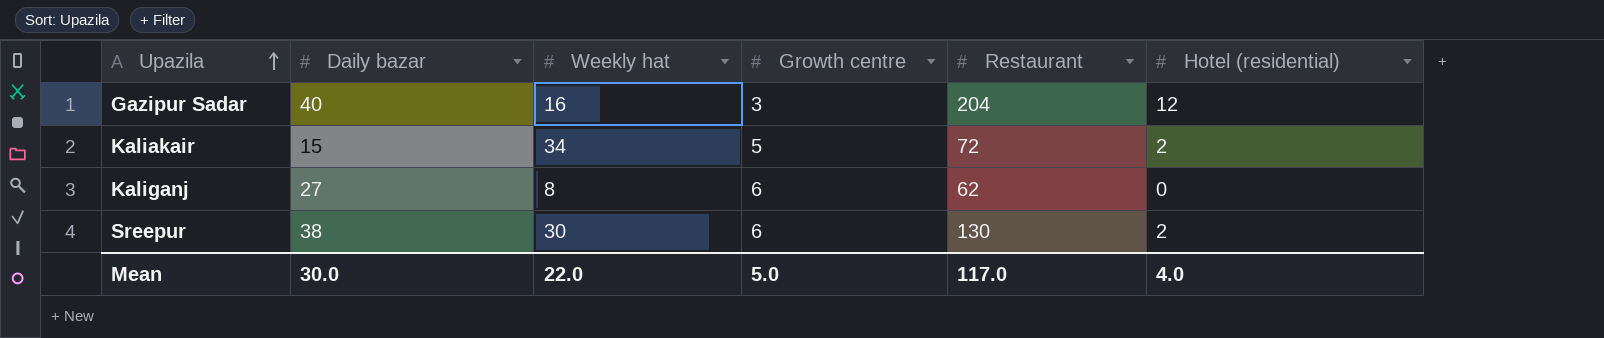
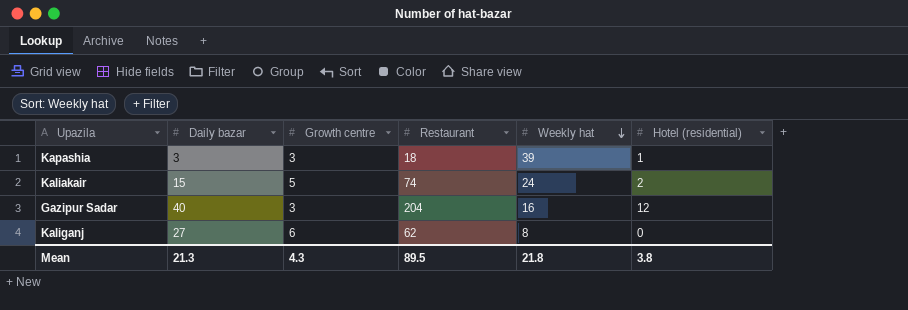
row order: Upazila ascending -> Weekly hat descending
column Weekly hat | position: 3 -> 5
row Sreepur: 38 | 30 | 6 | 130 | 2 -> none
row Kapashia: none -> 3 | 3 | 18 | 39 | 1
Kaliakair | Restaurant: 72 -> 74
Kaliakair | Weekly hat: 34 -> 24
Mean | Daily bazar: 30.0 -> 21.3
Mean | Growth centre: 5.0 -> 4.3
Mean | Restaurant: 117.0 -> 89.5
Mean | Weekly hat: 22.0 -> 21.8
Mean | Hotel (residential): 4.0 -> 3.8

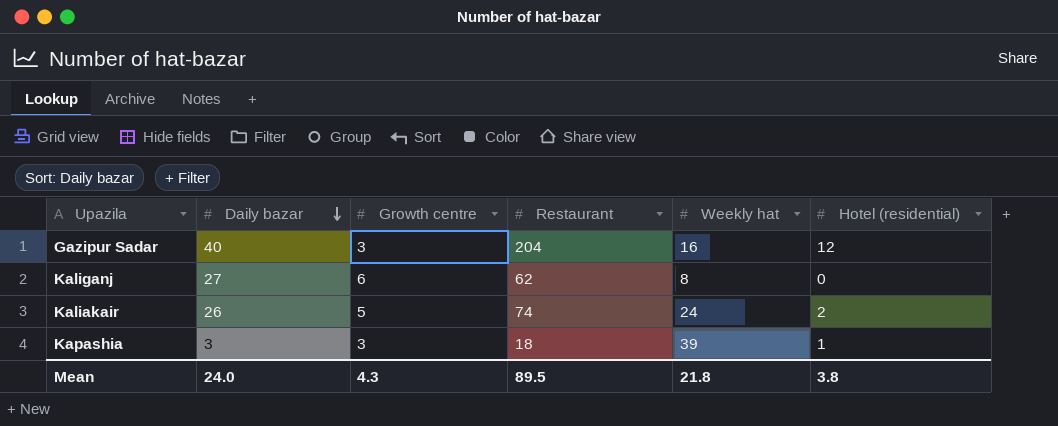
row order: Weekly hat descending -> Daily bazar descending
Kaliakair | Daily bazar: 15 -> 26
Mean | Daily bazar: 21.3 -> 24.0

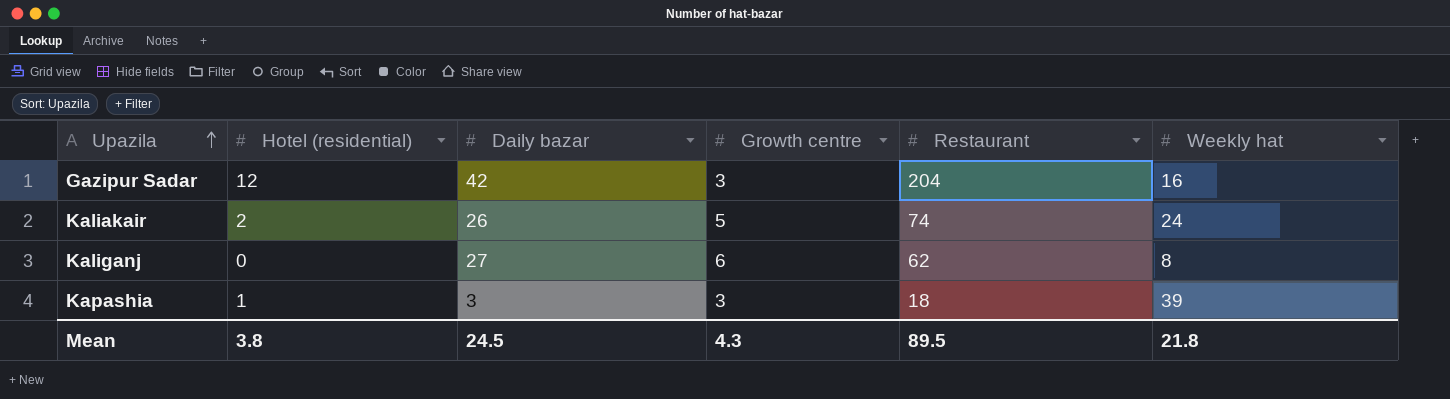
row order: Daily bazar descending -> Upazila ascending
column Hotel (residential) | position: 6 -> 2
Gazipur Sadar | Daily bazar: 40 -> 42
Mean | Daily bazar: 24.0 -> 24.5

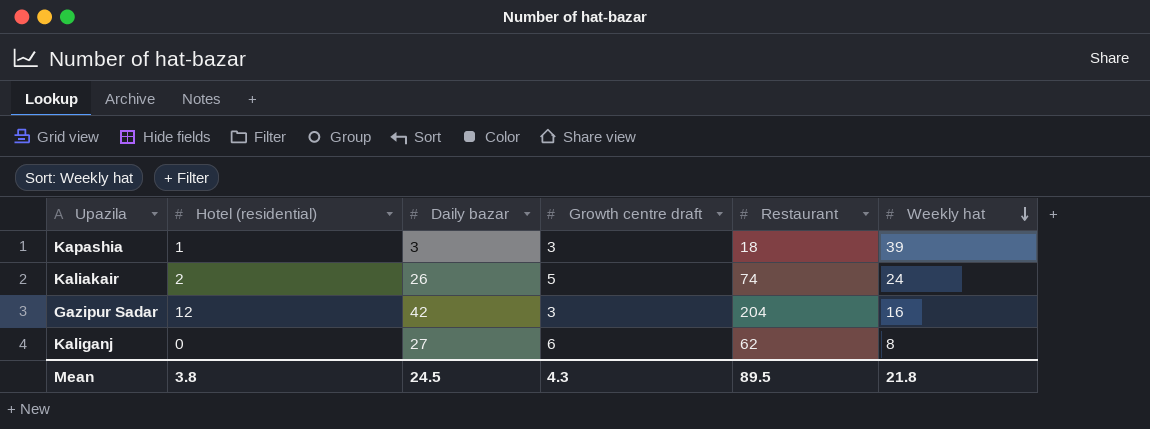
row order: Upazila ascending -> Weekly hat descending
column name: Growth centre -> Growth centre draft

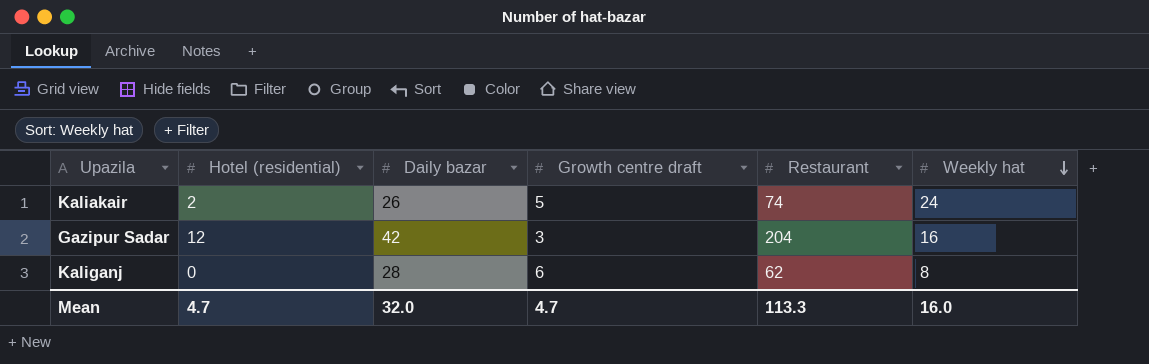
row Kapashia: 1 | 3 | 3 | 18 | 39 -> none
Kaliganj | Daily bazar: 27 -> 28
Mean | Hotel (residential): 3.8 -> 4.7
Mean | Daily bazar: 24.5 -> 32.0
Mean | Growth centre draft: 4.3 -> 4.7
Mean | Restaurant: 89.5 -> 113.3
Mean | Weekly hat: 21.8 -> 16.0

